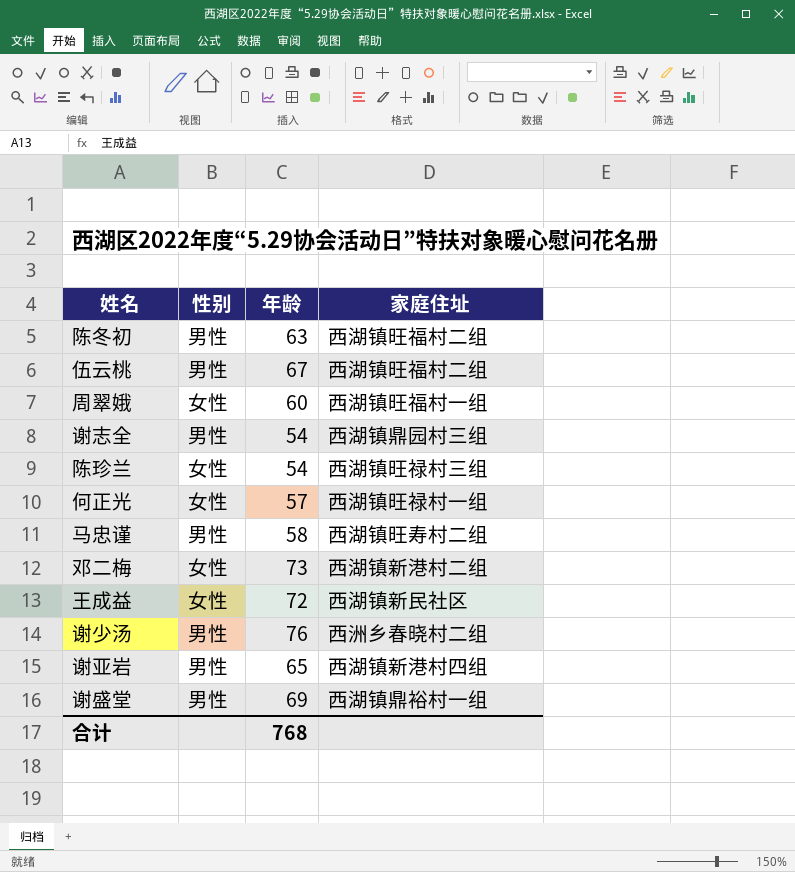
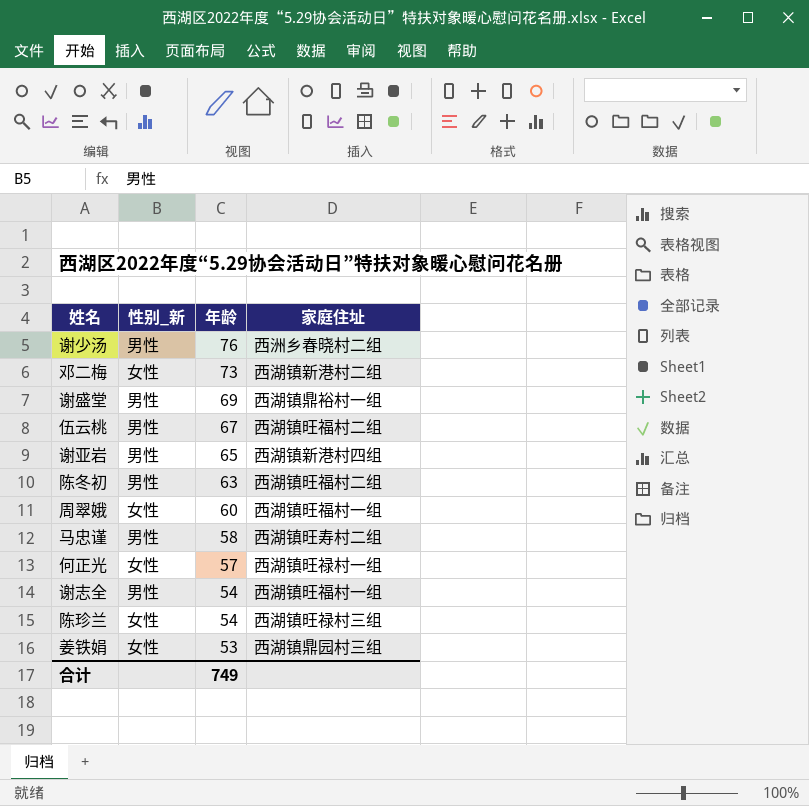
row order: none -> 年龄 descending
column name: 性别 -> 性别_新
row 王成益: 女性 | 72 | 西湖镇新民社区 -> none
谢志全 | 家庭住址: 西湖镇鼎园村三组 -> 西湖镇旺福村一组
row 姜铁娟: none -> 女性 | 53 | 西湖镇鼎园村三组
合计 | 年龄: 768 -> 749

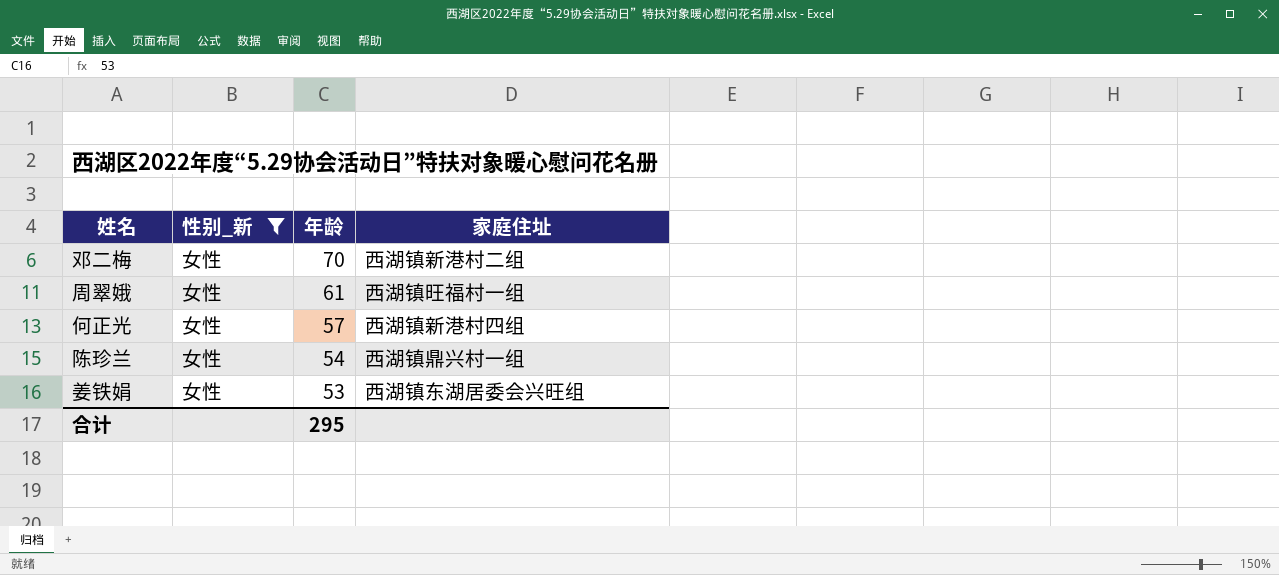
filter: none -> 性别_新 = 女性
邓二梅 | 年龄: 73 -> 70
周翠娥 | 年龄: 60 -> 61
何正光 | 家庭住址: 西湖镇旺禄村一组 -> 西湖镇新港村四组
陈珍兰 | 家庭住址: 西湖镇旺禄村三组 -> 西湖镇鼎兴村一组
姜铁娟 | 家庭住址: 西湖镇鼎园村三组 -> 西湖镇东湖居委会兴旺组
合计 | 年龄: 749 -> 295

